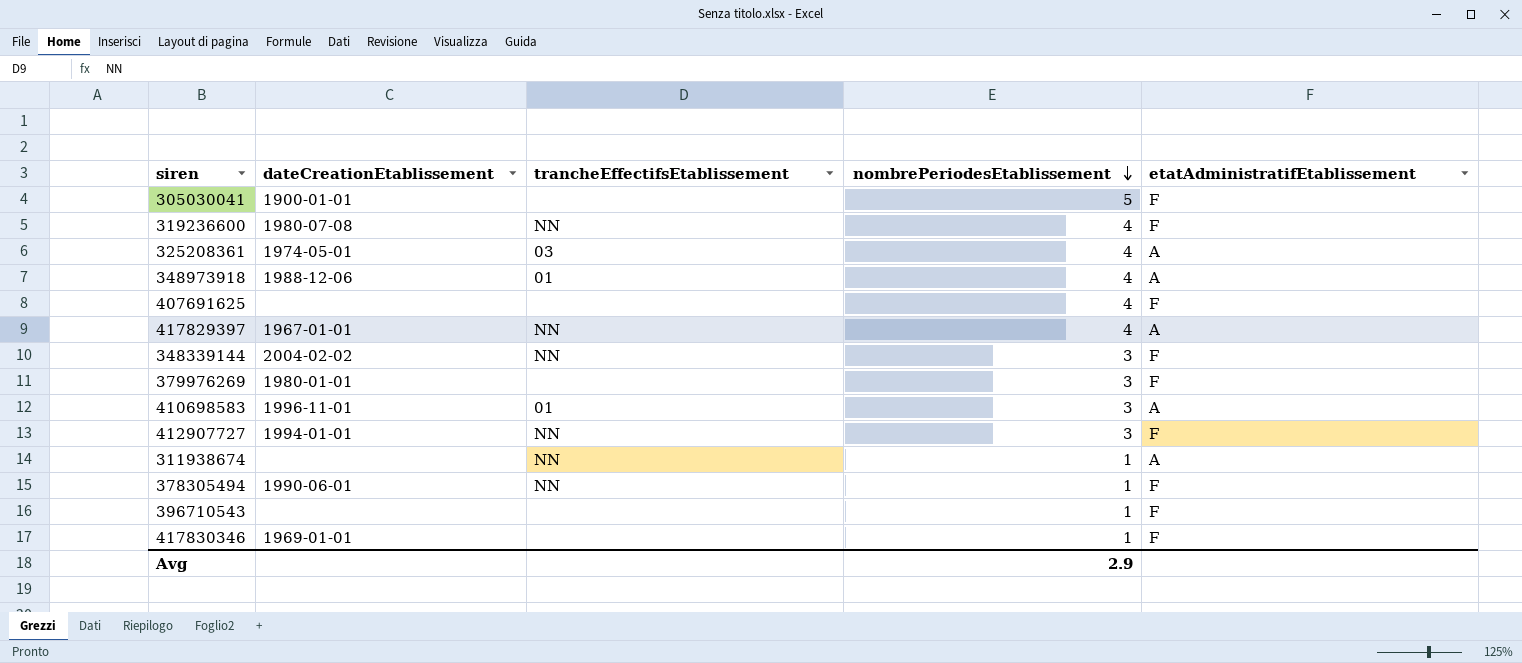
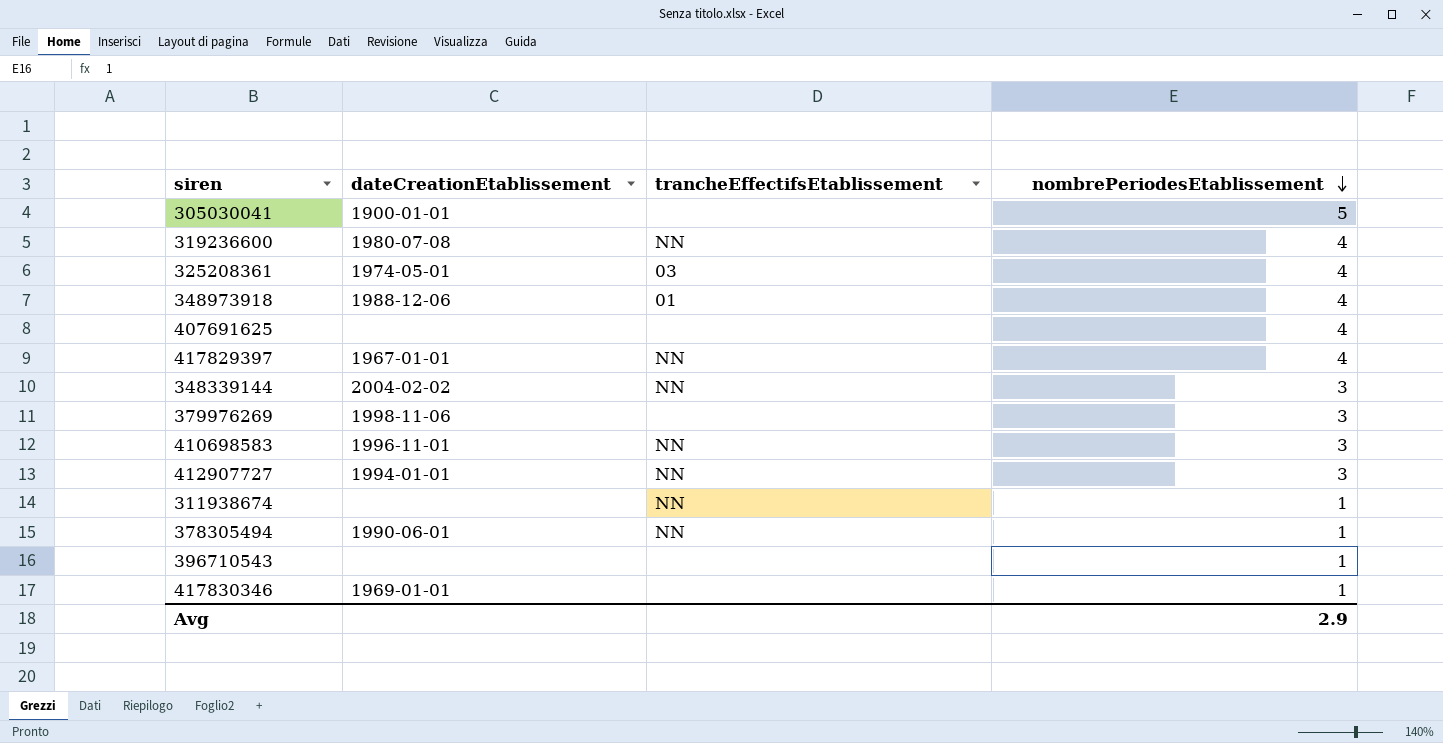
column etatAdministratifEtablissement | position: 5 -> none
379976269 | dateCreationEtablissement: 1980-01-01 -> 1998-11-06
410698583 | trancheEffectifsEtablissement: 01 -> NN

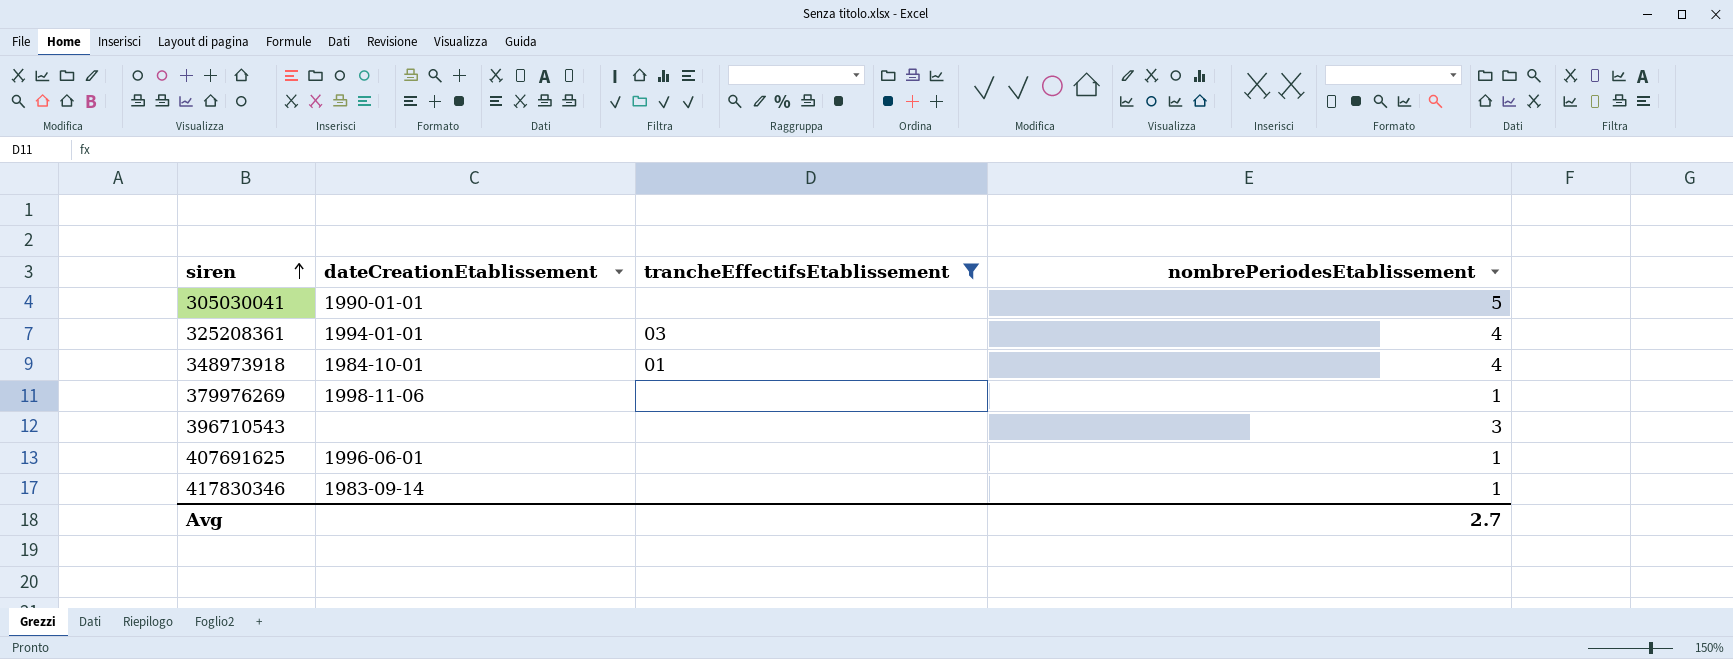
filter: none -> trancheEffectifsEtablissement != NN
row order: nombrePeriodesEtablissement descending -> siren ascending
305030041 | dateCreationEtablissement: 1900-01-01 -> 1990-01-01
325208361 | dateCreationEtablissement: 1974-05-01 -> 1994-01-01
348973918 | dateCreationEtablissement: 1988-12-06 -> 1984-10-01
379976269 | nombrePeriodesEtablissement: 3 -> 1
396710543 | nombrePeriodesEtablissement: 1 -> 3
407691625 | dateCreationEtablissement: none -> 1996-06-01
407691625 | nombrePeriodesEtablissement: 4 -> 1
417830346 | dateCreationEtablissement: 1969-01-01 -> 1983-09-14
Avg | nombrePeriodesEtablissement: 2.9 -> 2.7

